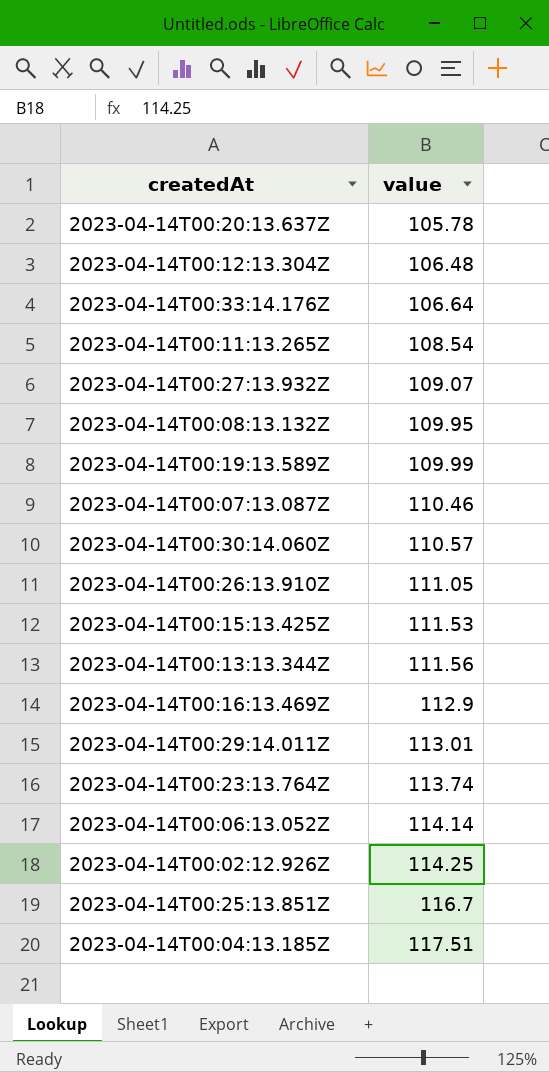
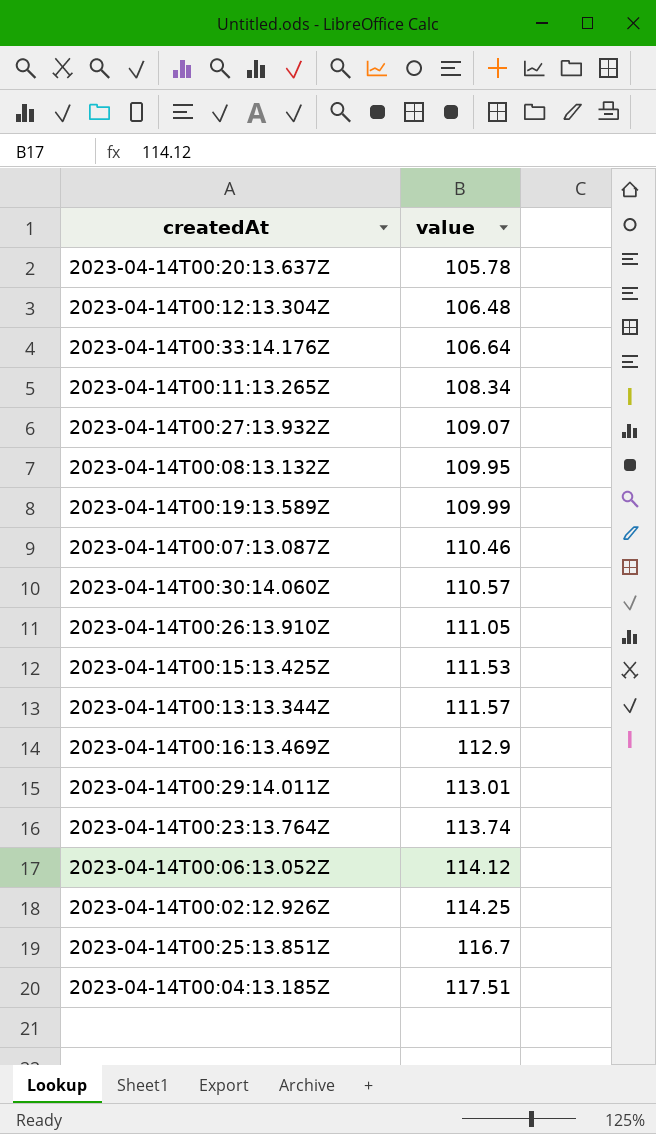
2023-04-14T00:11:13.265Z | value: 108.54 -> 108.34
2023-04-14T00:13:13.344Z | value: 111.56 -> 111.57
2023-04-14T00:06:13.052Z | value: 114.14 -> 114.12

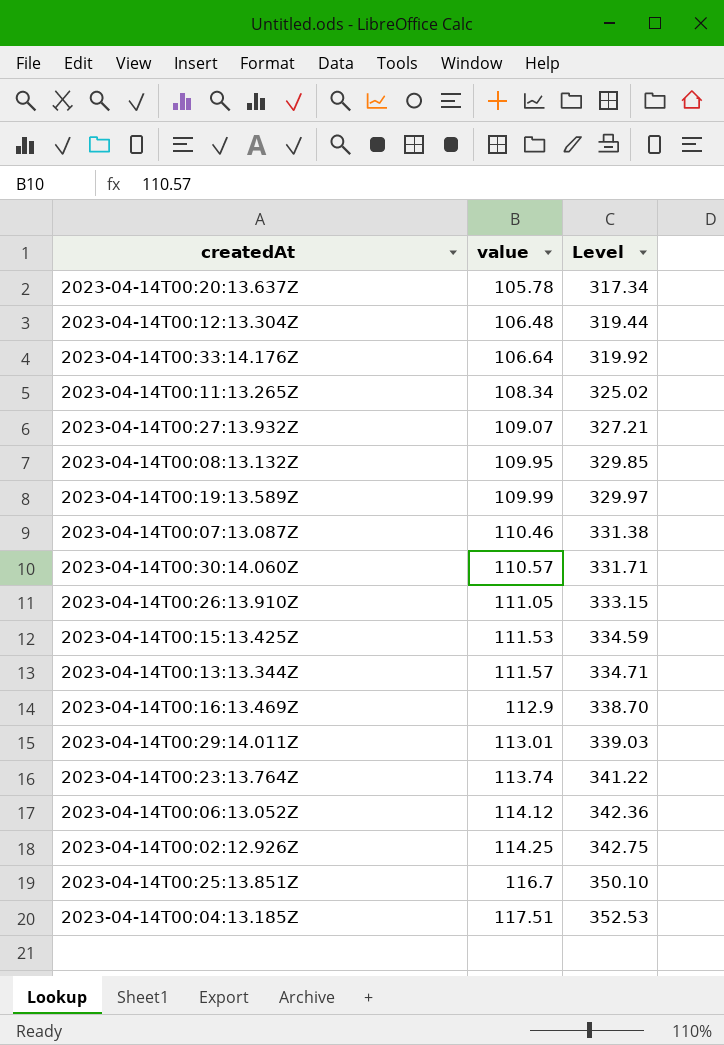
column Level | formula: none -> [value] * 3

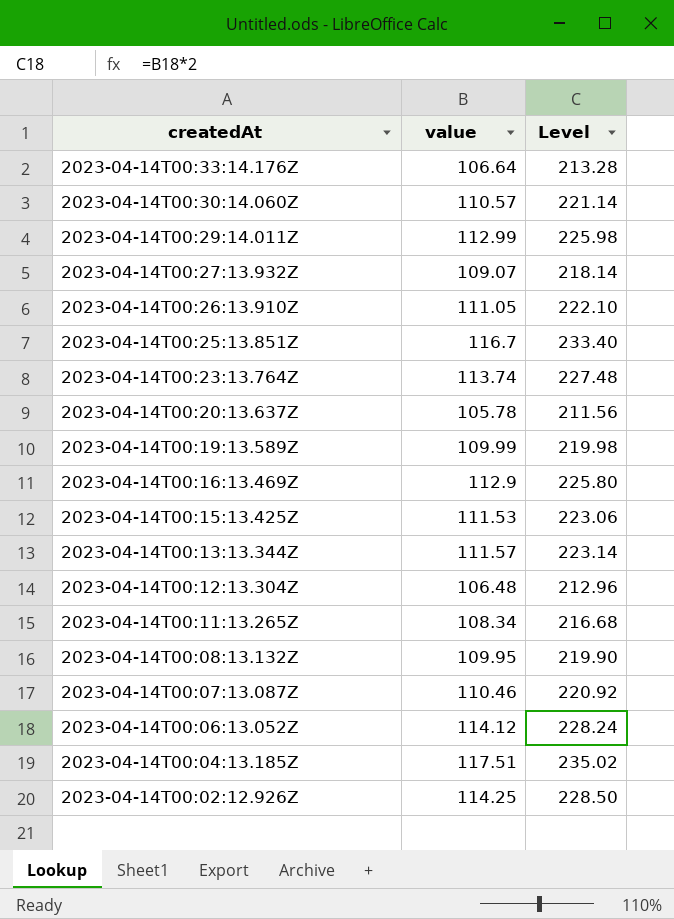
row order: value ascending -> createdAt descending
column Level | formula: [value] * 3 -> [value] * 2
2023-04-14T00:29:14.011Z | value: 113.01 -> 112.99

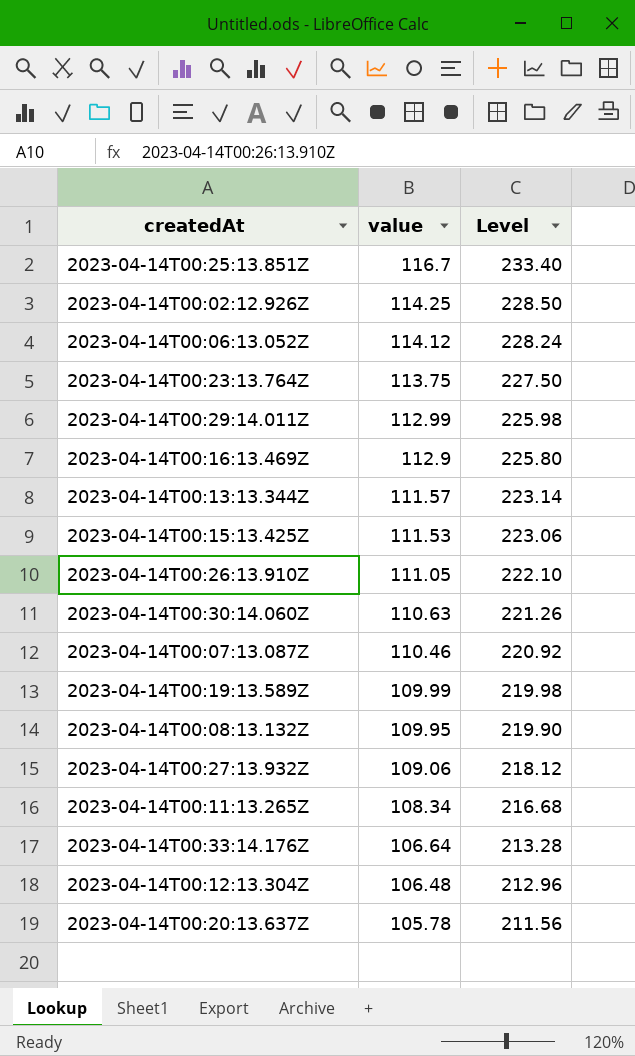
row order: createdAt descending -> value descending
row 2023-04-14T00:04:13.185Z: 117.51 | 235.02 -> none
2023-04-14T00:23:13.764Z | value: 113.74 -> 113.75
2023-04-14T00:23:13.764Z | Level: 227.48 -> 227.50
2023-04-14T00:30:14.060Z | value: 110.57 -> 110.63
2023-04-14T00:30:14.060Z | Level: 221.14 -> 221.26
2023-04-14T00:27:13.932Z | value: 109.07 -> 109.06
2023-04-14T00:27:13.932Z | Level: 218.14 -> 218.12

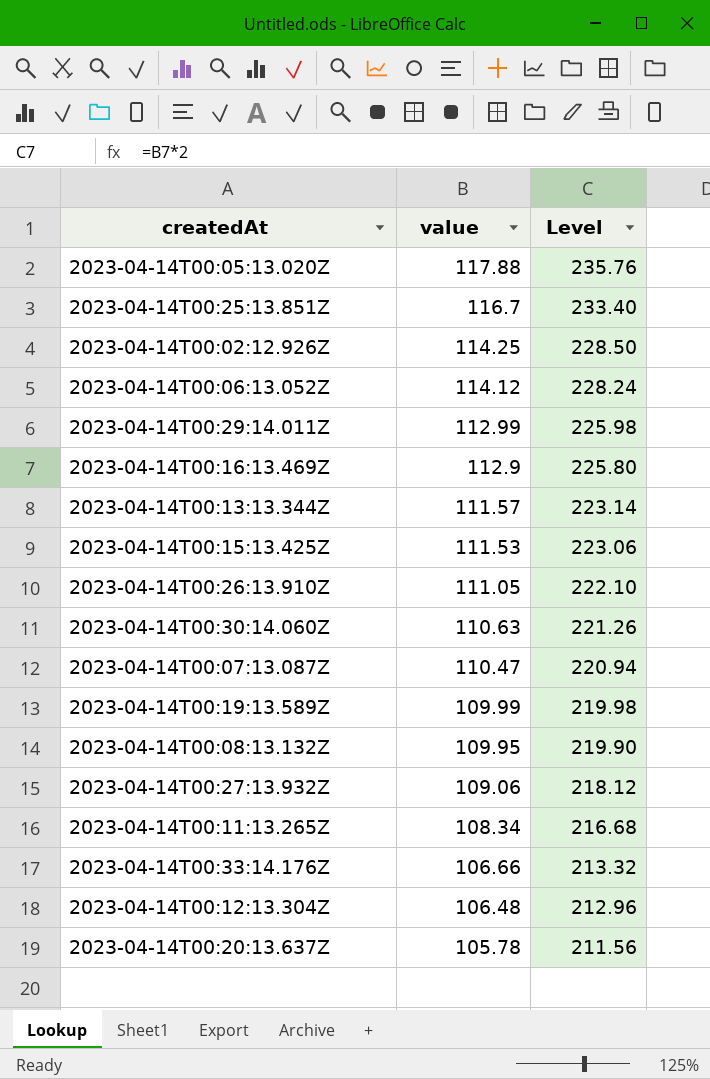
row 2023-04-14T00:23:13.764Z: 113.75 | 227.50 -> none
row 2023-04-14T00:05:13.020Z: none -> 117.88 | 235.76
2023-04-14T00:07:13.087Z | value: 110.46 -> 110.47
2023-04-14T00:07:13.087Z | Level: 220.92 -> 220.94
2023-04-14T00:33:14.176Z | value: 106.64 -> 106.66
2023-04-14T00:33:14.176Z | Level: 213.28 -> 213.32

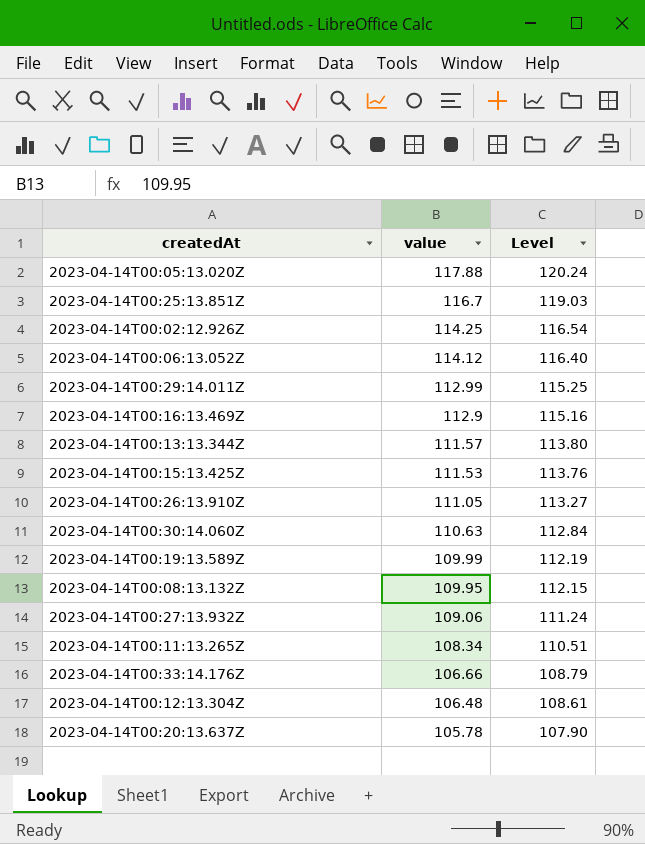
column Level | formula: [value] * 2 -> [value] * 1.02
row 2023-04-14T00:07:13.087Z: 110.47 | 220.94 -> none

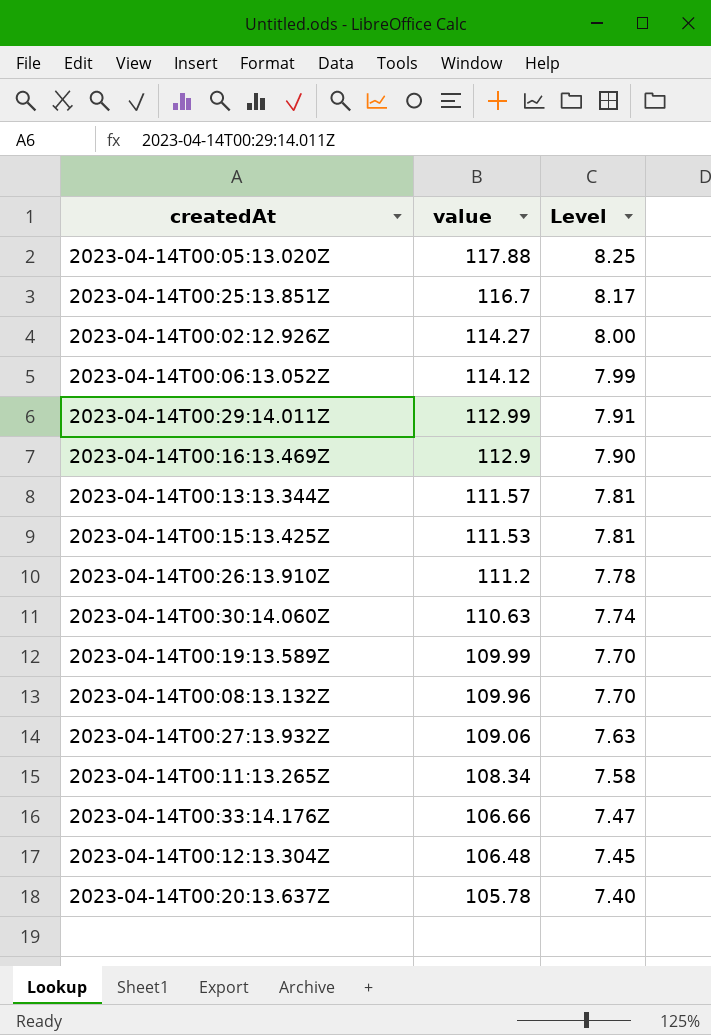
column Level | formula: [value] * 1.02 -> [value] * 0.07
2023-04-14T00:02:12.926Z | value: 114.25 -> 114.27
2023-04-14T00:26:13.910Z | value: 111.05 -> 111.2
2023-04-14T00:08:13.132Z | value: 109.95 -> 109.96

